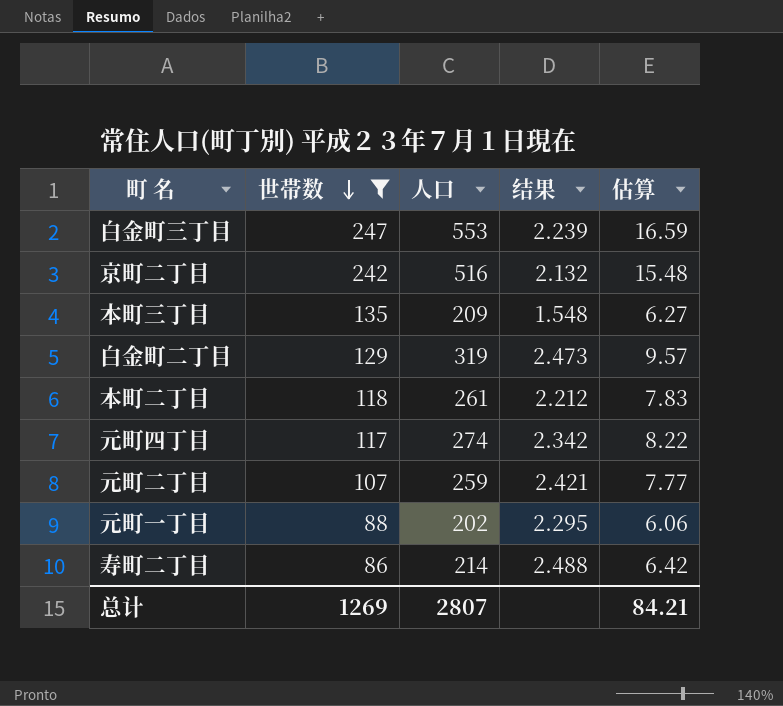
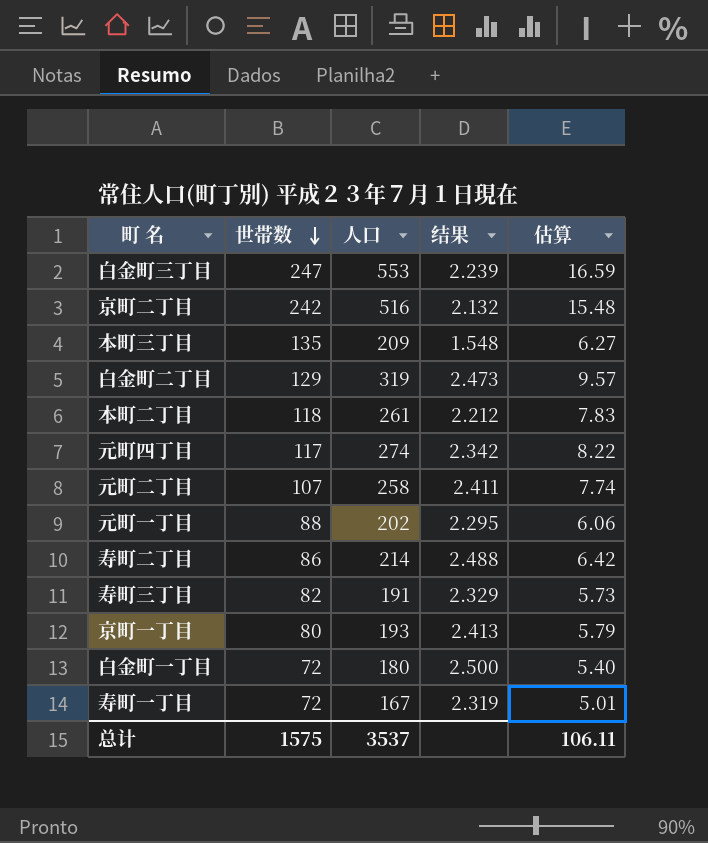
filter: 世帯数 >= 86 -> none
元町二丁目 | 人口: 259 -> 258
元町二丁目 | 结果: 2.421 -> 2.411
元町二丁目 | 估算: 7.77 -> 7.74
总计 | 世帯数: 1269 -> 1575
总计 | 人口: 2807 -> 3537
总计 | 估算: 84.21 -> 106.11

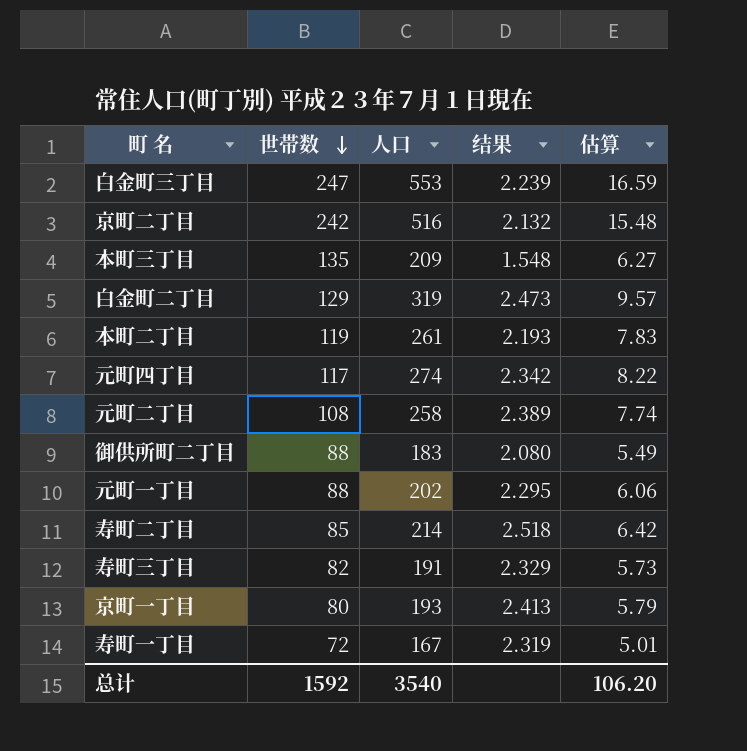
row 白金町一丁目: 72 | 180 | 2.500 | 5.40 -> none
本町二丁目 | 世帯数: 118 -> 119
本町二丁目 | 结果: 2.212 -> 2.193
元町二丁目 | 世帯数: 107 -> 108
元町二丁目 | 结果: 2.411 -> 2.389
row 御供所町二丁目: none -> 88 | 183 | 2.080 | 5.49
寿町二丁目 | 世帯数: 86 -> 85
寿町二丁目 | 结果: 2.488 -> 2.518
总计 | 世帯数: 1575 -> 1592
总计 | 人口: 3537 -> 3540
总计 | 估算: 106.11 -> 106.20

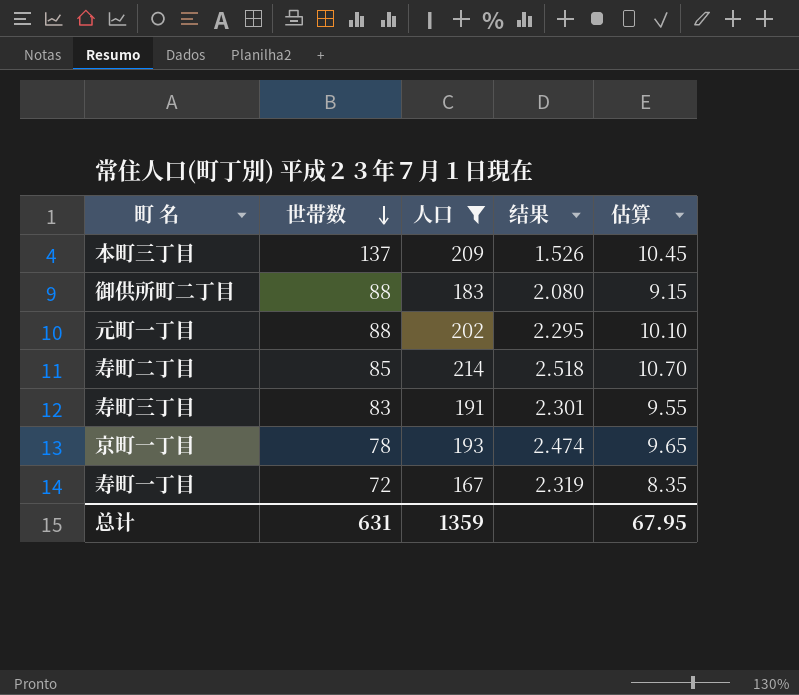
filter: none -> 人口 <= 214
column 估算 | formula: [人口] * 0.03 -> [人口] * 0.05
本町三丁目 | 世帯数: 135 -> 137
本町三丁目 | 结果: 1.548 -> 1.526
寿町三丁目 | 世帯数: 82 -> 83
寿町三丁目 | 结果: 2.329 -> 2.301
京町一丁目 | 世帯数: 80 -> 78
京町一丁目 | 结果: 2.413 -> 2.474
总计 | 世帯数: 1592 -> 631
总计 | 人口: 3540 -> 1359
总计 | 估算: 106.20 -> 67.95

